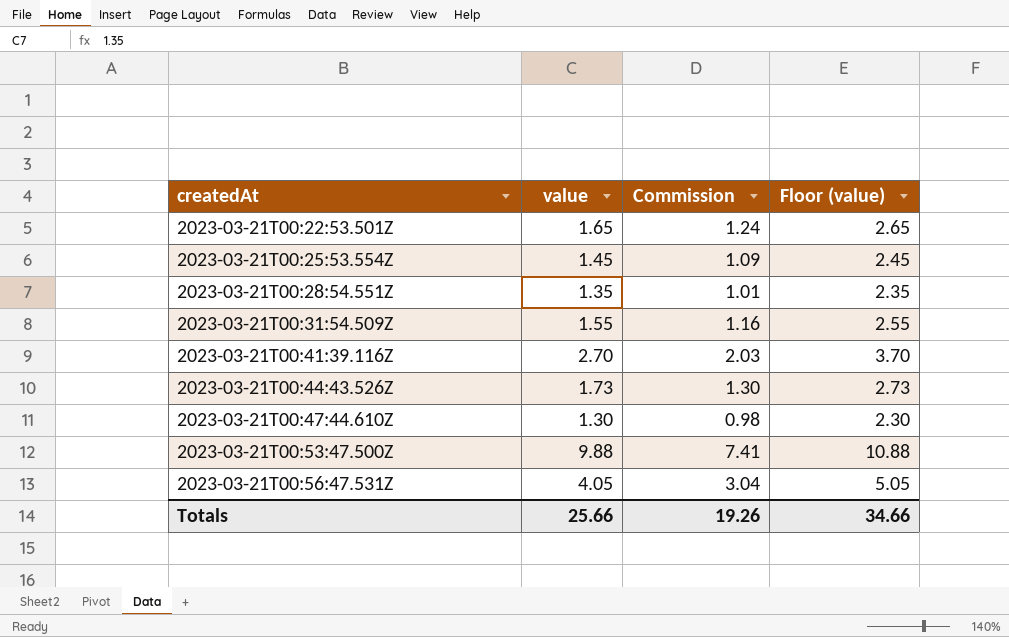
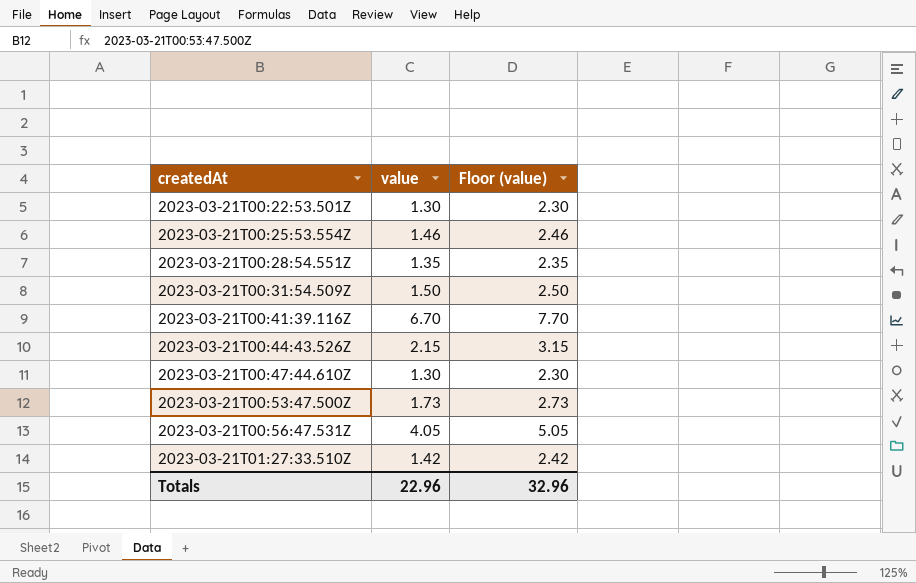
column Commission | formula: [value] * 0.75 -> none
2023-03-21T00:22:53.501Z | value: 1.65 -> 1.30
2023-03-21T00:22:53.501Z | Floor (value): 2.65 -> 2.30
2023-03-21T00:25:53.554Z | value: 1.45 -> 1.46
2023-03-21T00:25:53.554Z | Floor (value): 2.45 -> 2.46
2023-03-21T00:31:54.509Z | value: 1.55 -> 1.50
2023-03-21T00:31:54.509Z | Floor (value): 2.55 -> 2.50
2023-03-21T00:41:39.116Z | value: 2.70 -> 6.70
2023-03-21T00:41:39.116Z | Floor (value): 3.70 -> 7.70
2023-03-21T00:44:43.526Z | value: 1.73 -> 2.15
2023-03-21T00:44:43.526Z | Floor (value): 2.73 -> 3.15
2023-03-21T00:53:47.500Z | value: 9.88 -> 1.73
2023-03-21T00:53:47.500Z | Floor (value): 10.88 -> 2.73
row 2023-03-21T01:27:33.510Z: none -> 1.42 | 2.42
Totals | value: 25.66 -> 22.96
Totals | Floor (value): 34.66 -> 32.96

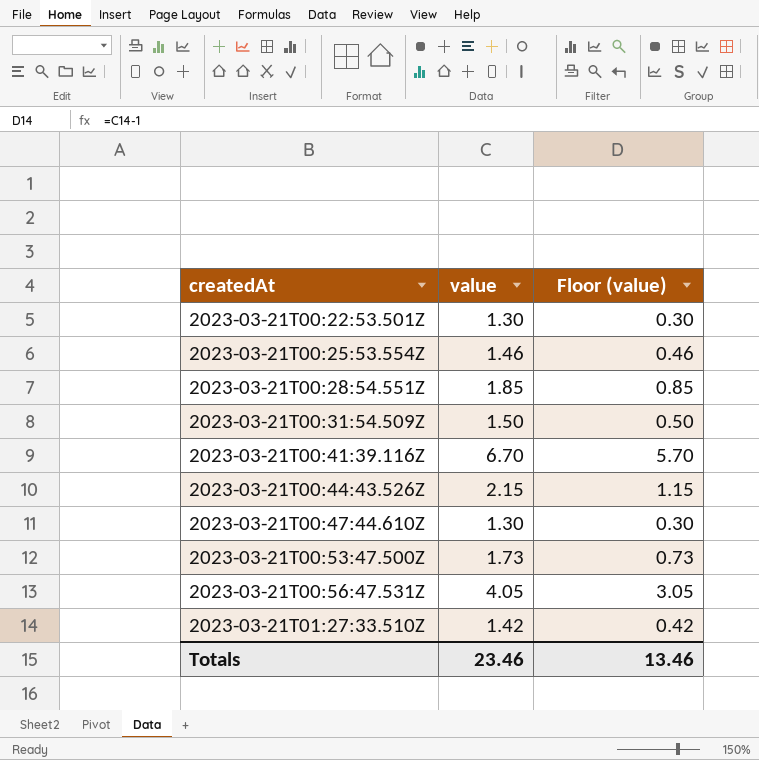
column Floor (value) | formula: [value] + 1 -> [value] - 1
2023-03-21T00:28:54.551Z | value: 1.35 -> 1.85
Totals | value: 22.96 -> 23.46
Totals | Floor (value): 32.96 -> 13.46

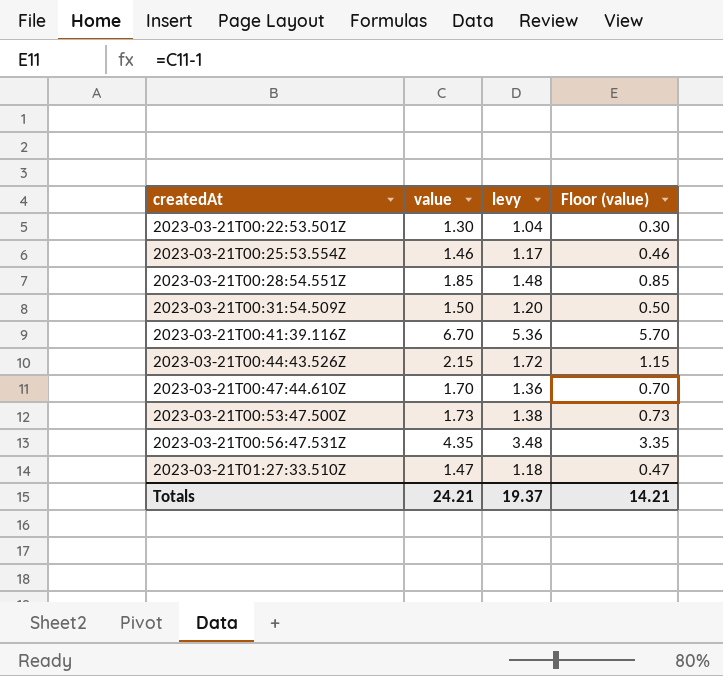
column levy | formula: none -> [value] * 0.8
2023-03-21T00:47:44.610Z | value: 1.30 -> 1.70
2023-03-21T00:47:44.610Z | Floor (value): 0.30 -> 0.70
2023-03-21T00:56:47.531Z | value: 4.05 -> 4.35
2023-03-21T00:56:47.531Z | Floor (value): 3.05 -> 3.35
2023-03-21T01:27:33.510Z | value: 1.42 -> 1.47
2023-03-21T01:27:33.510Z | Floor (value): 0.42 -> 0.47
Totals | value: 23.46 -> 24.21
Totals | Floor (value): 13.46 -> 14.21

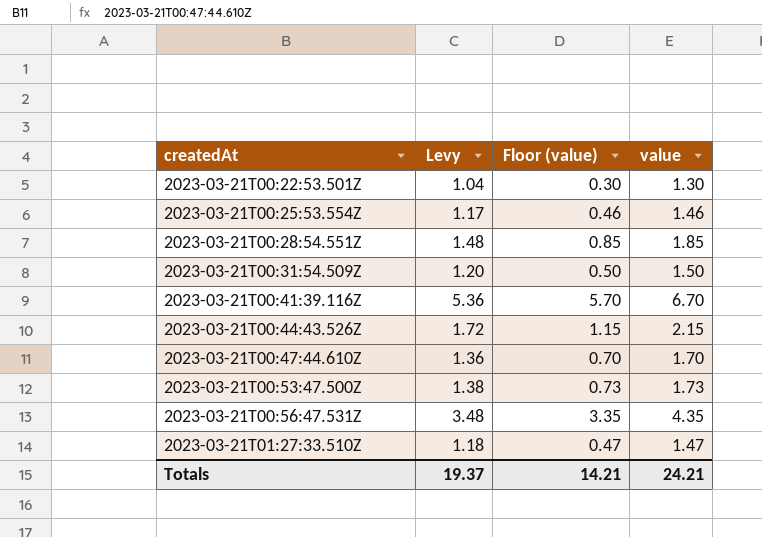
column name: levy -> Levy
column value | position: 2 -> 4

